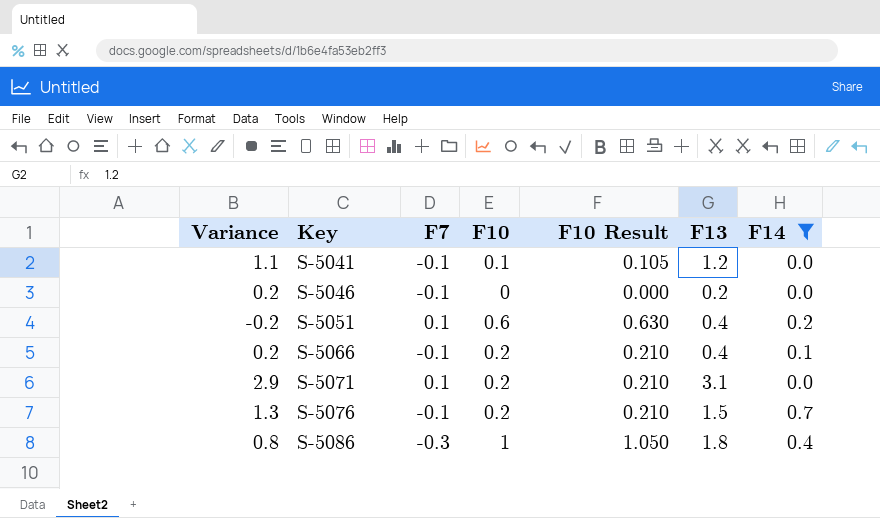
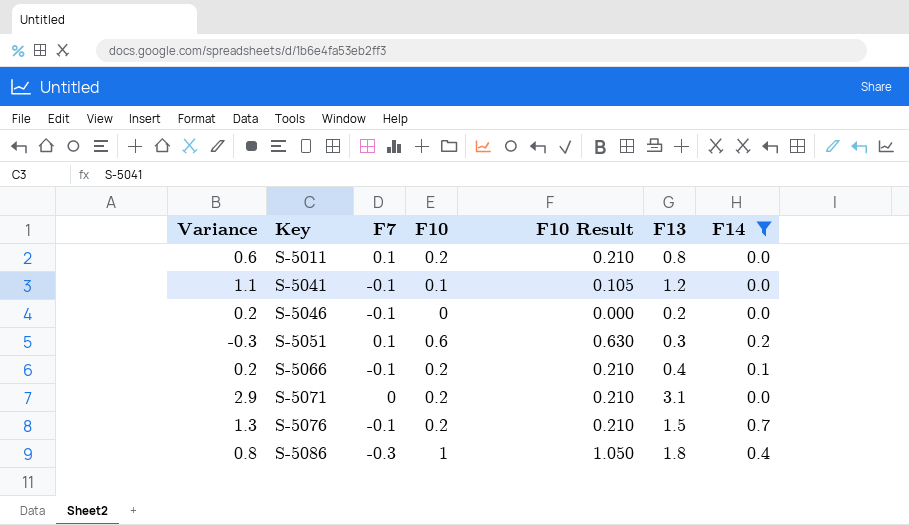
row S-5011: none -> 0.6 | 0.1 | 0.2 | 0.210 | 0.8 | 0.0
S-5051 | Variance: -0.2 -> -0.3
S-5051 | F13: 0.4 -> 0.3
S-5071 | F7: 0.1 -> 0

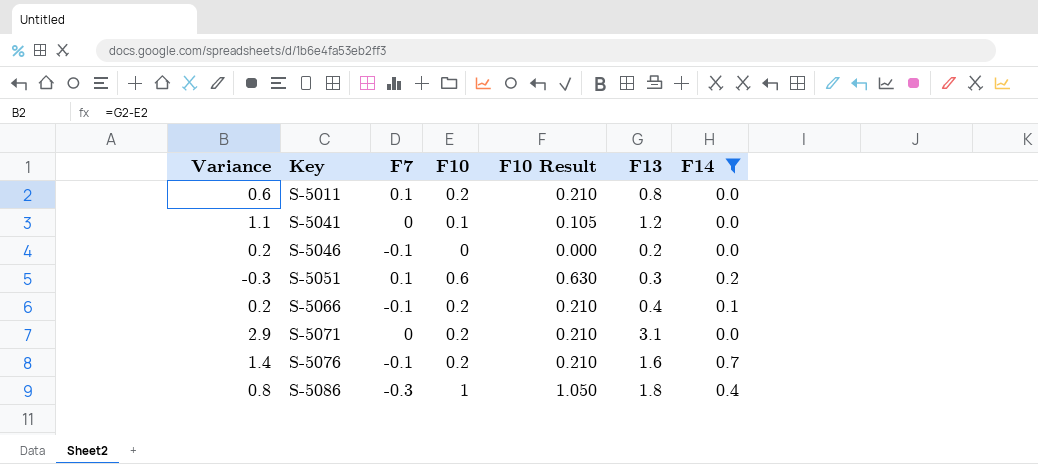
S-5041 | F7: -0.1 -> 0
S-5076 | Variance: 1.3 -> 1.4
S-5076 | F13: 1.5 -> 1.6

